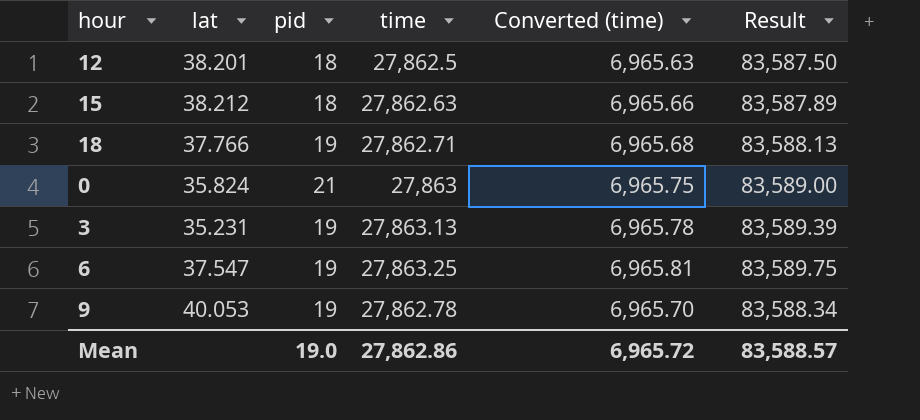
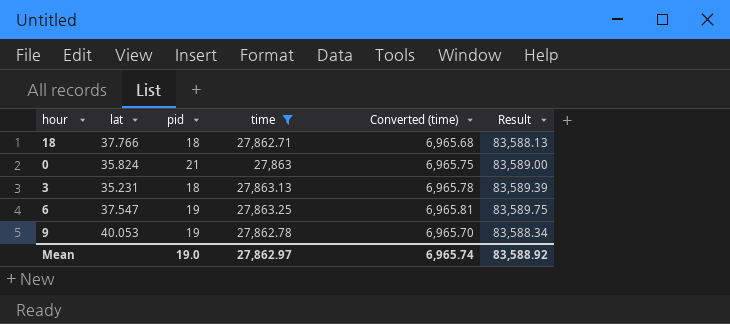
filter: none -> time >= 27,862.71
18 | pid: 19 -> 18
3 | pid: 19 -> 18
Mean | time: 27,862.86 -> 27,862.97
Mean | Converted (time): 6,965.72 -> 6,965.74
Mean | Result: 83,588.57 -> 83,588.92

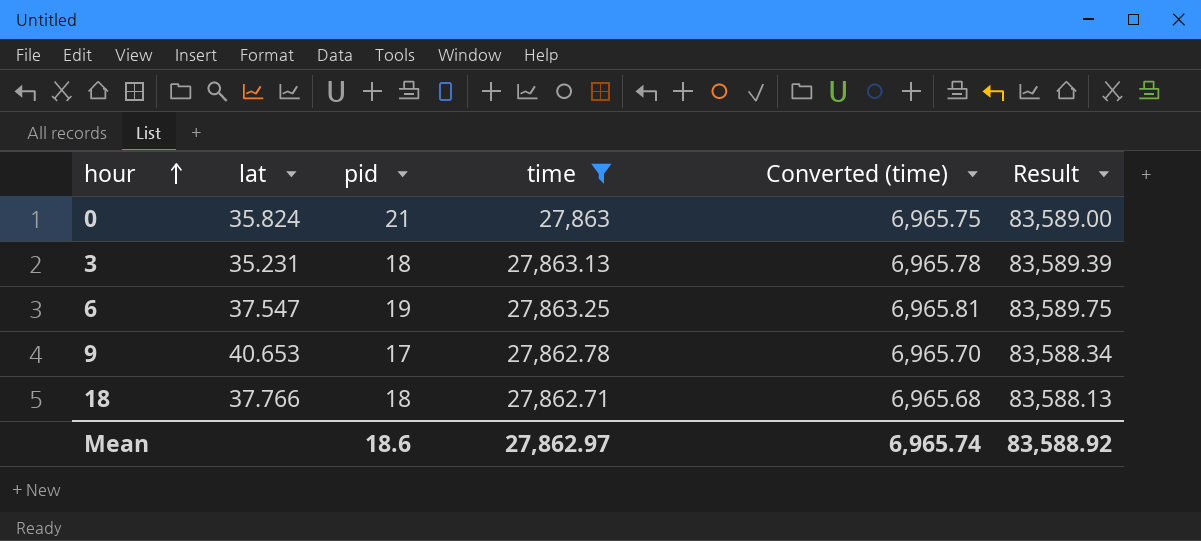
row order: none -> hour ascending
9 | lat: 40.053 -> 40.653
9 | pid: 19 -> 17
Mean | pid: 19.0 -> 18.6

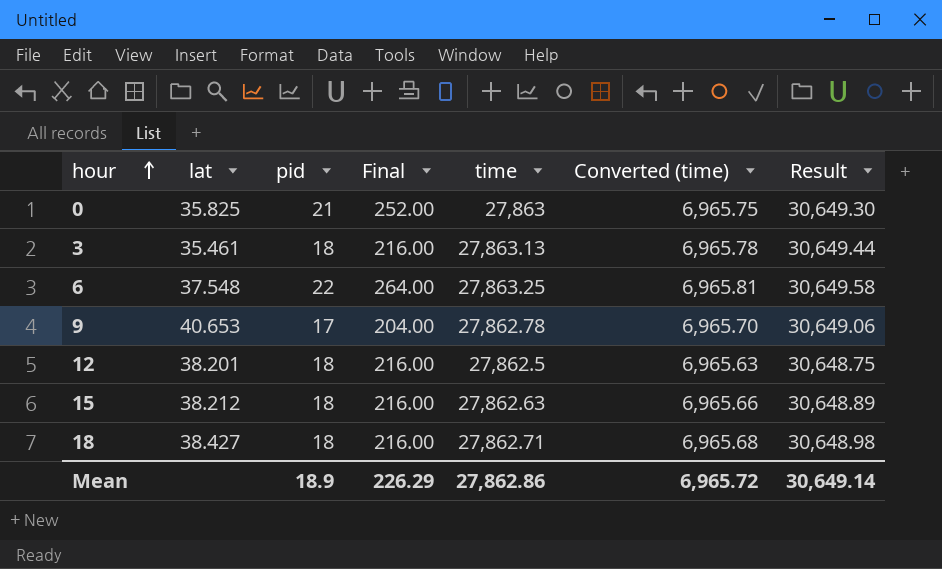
filter: time >= 27,862.71 -> none
column Final | formula: none -> [pid] * 12
column Result | formula: [time] * 3 -> [time] * 1.1
0 | lat: 35.824 -> 35.825
3 | lat: 35.231 -> 35.461
6 | lat: 37.547 -> 37.548
6 | pid: 19 -> 22
18 | lat: 37.766 -> 38.427
Mean | pid: 18.6 -> 18.9
Mean | time: 27,862.97 -> 27,862.86
Mean | Converted (time): 6,965.74 -> 6,965.72
Mean | Result: 83,588.92 -> 30,649.14

